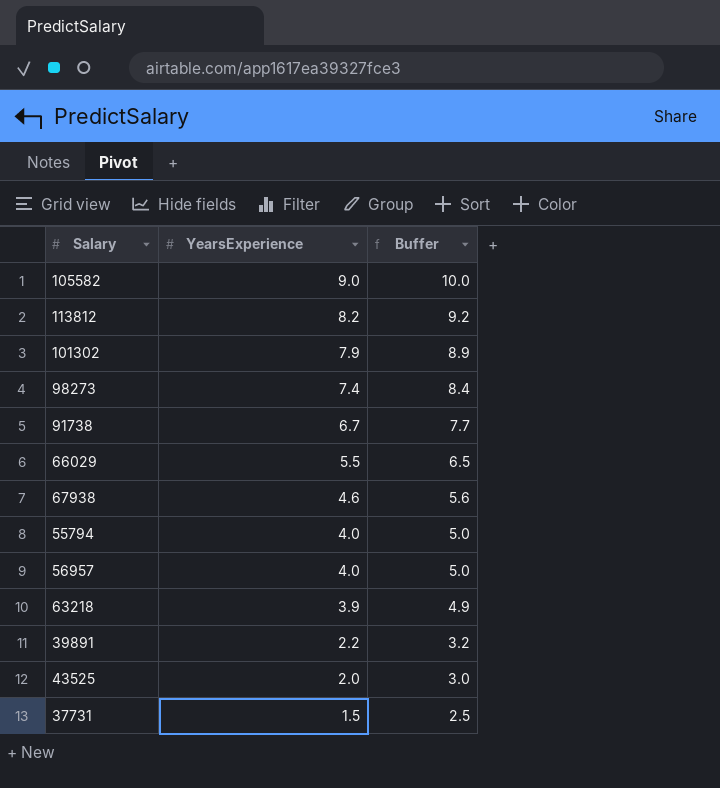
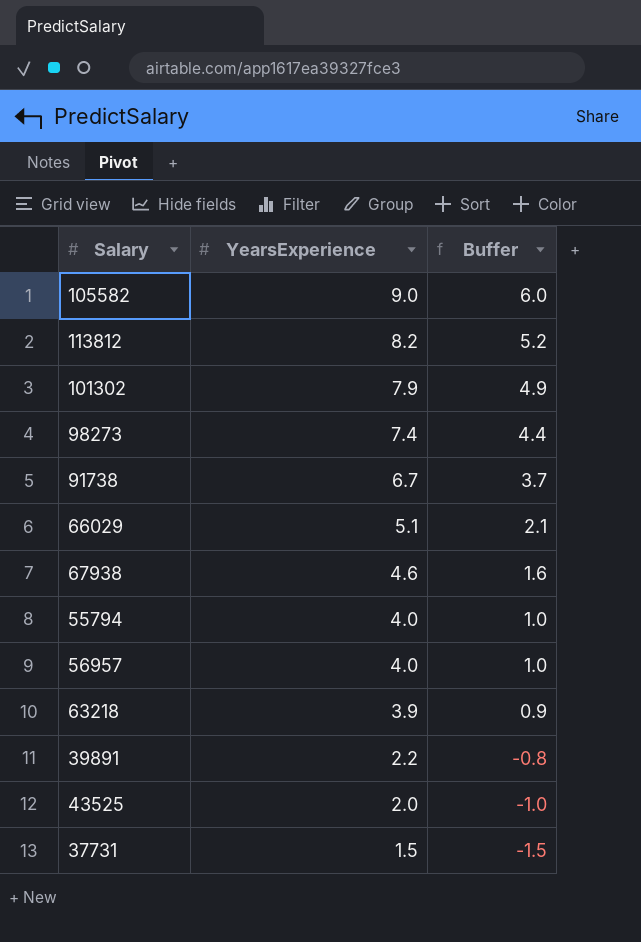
column Buffer | formula: [YearsExperience] + 1 -> [YearsExperience] - 3
66029 | YearsExperience: 5.5 -> 5.1

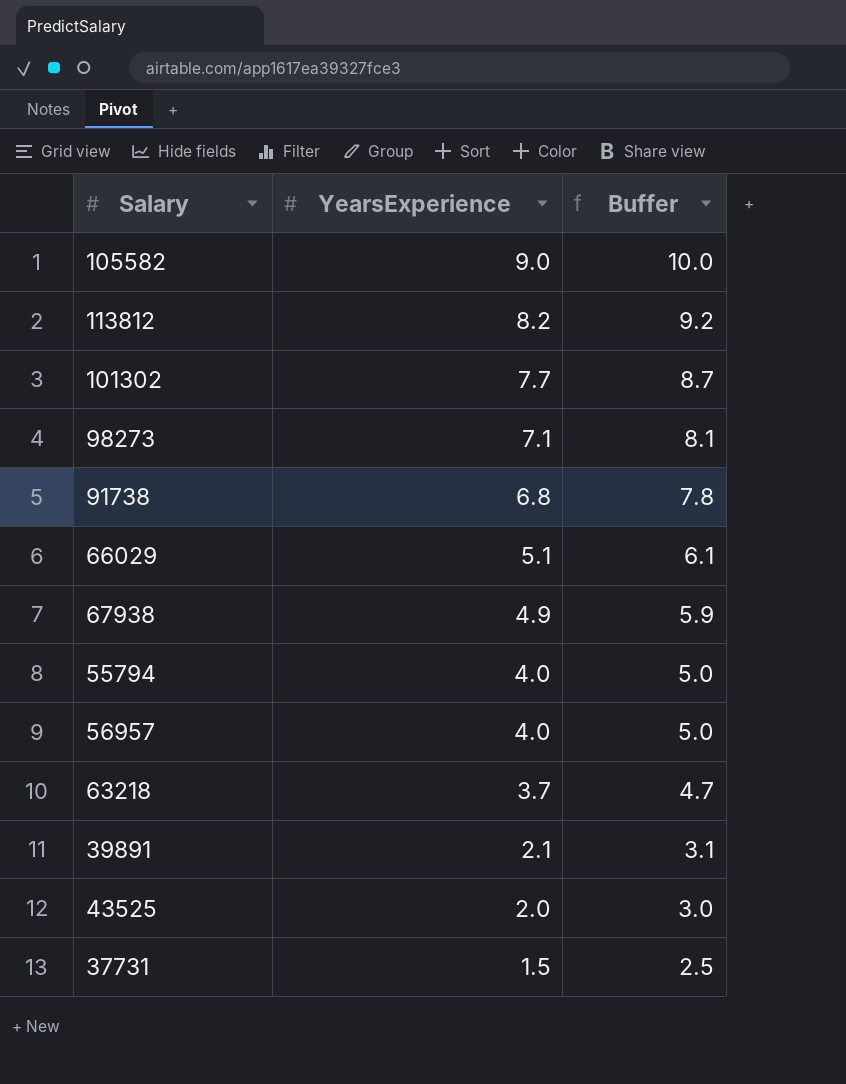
column Buffer | formula: [YearsExperience] - 3 -> [YearsExperience] + 1
101302 | YearsExperience: 7.9 -> 7.7
98273 | YearsExperience: 7.4 -> 7.1
91738 | YearsExperience: 6.7 -> 6.8
67938 | YearsExperience: 4.6 -> 4.9
63218 | YearsExperience: 3.9 -> 3.7
39891 | YearsExperience: 2.2 -> 2.1

